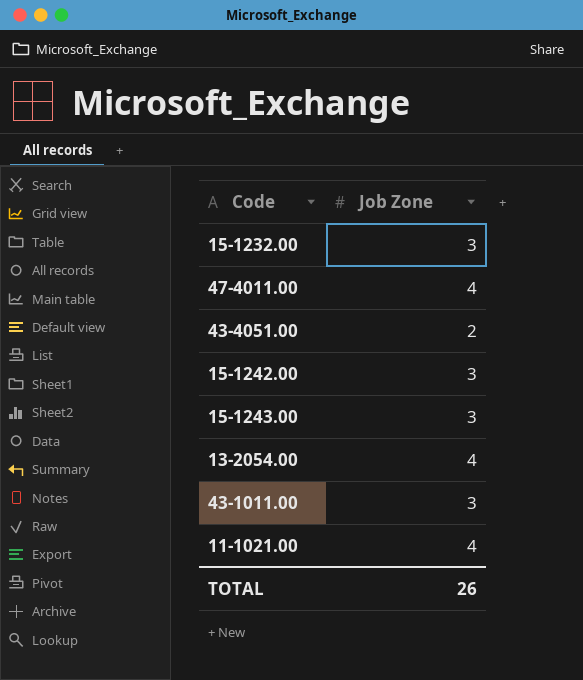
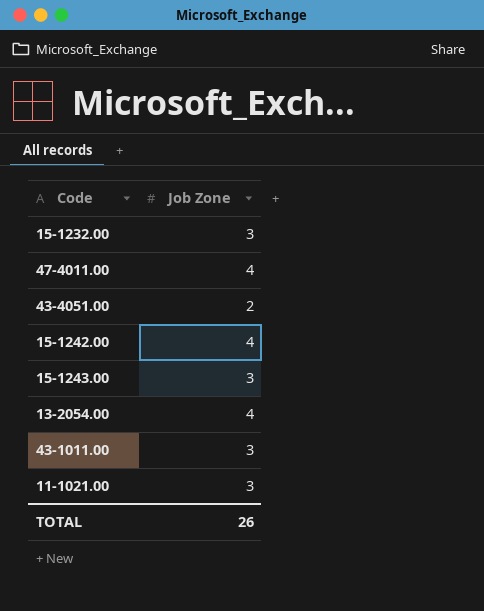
15-1242.00 | Job Zone: 3 -> 4
11-1021.00 | Job Zone: 4 -> 3

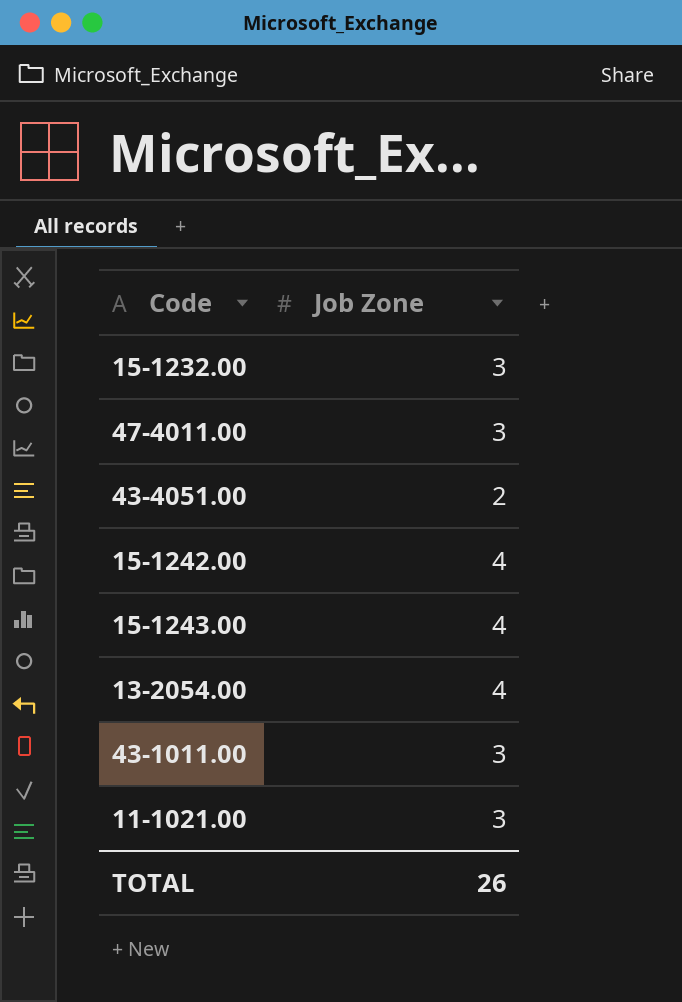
47-4011.00 | Job Zone: 4 -> 3
15-1243.00 | Job Zone: 3 -> 4

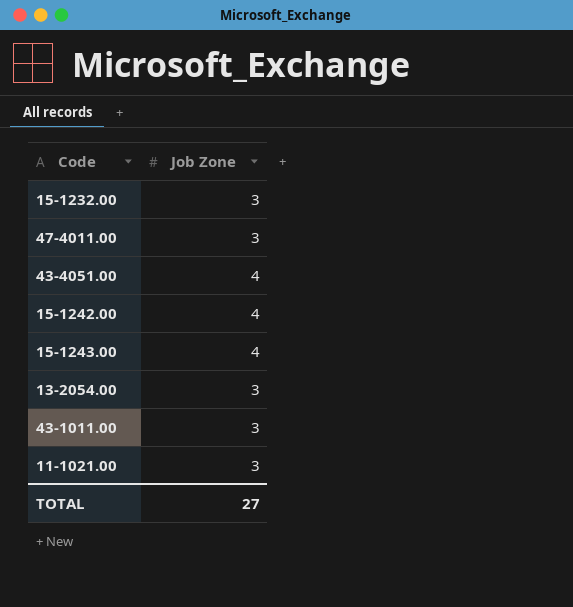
43-4051.00 | Job Zone: 2 -> 4
13-2054.00 | Job Zone: 4 -> 3
TOTAL | Job Zone: 26 -> 27

